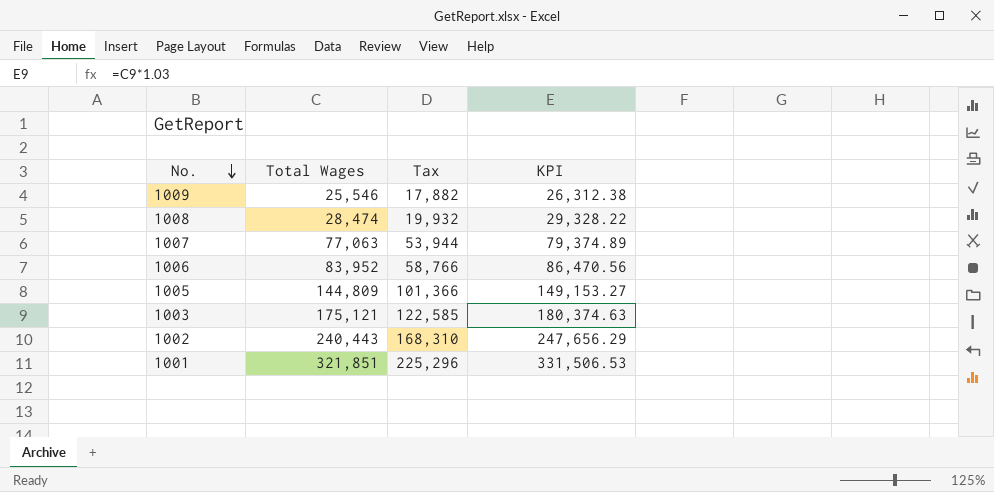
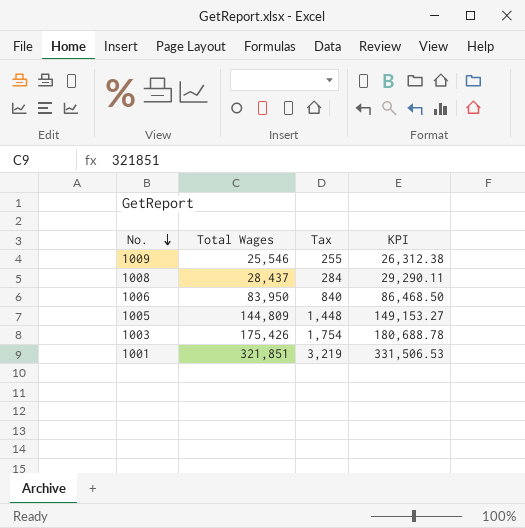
column Tax | formula: [Total Wages] * 0.7 -> [Total Wages] * 0.01
row 1007: 77,063 | 53,944 | 79,374.89 -> none
row 1002: 240,443 | 168,310 | 247,656.29 -> none
1008 | Total Wages: 28,474 -> 28,437
1008 | KPI: 29,328.22 -> 29,290.11
1006 | Total Wages: 83,952 -> 83,950
1006 | KPI: 86,470.56 -> 86,468.50
1003 | Total Wages: 175,121 -> 175,426
1003 | KPI: 180,374.63 -> 180,688.78

